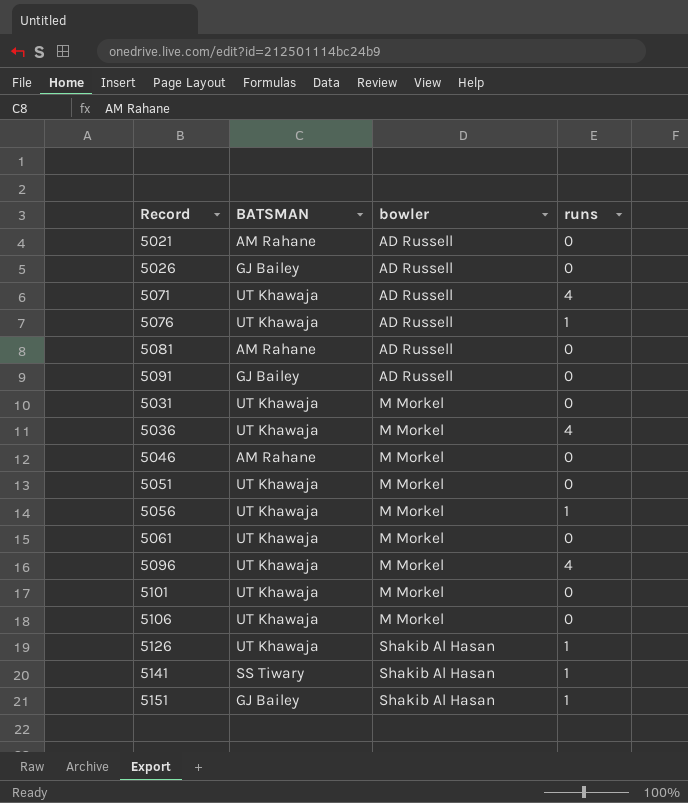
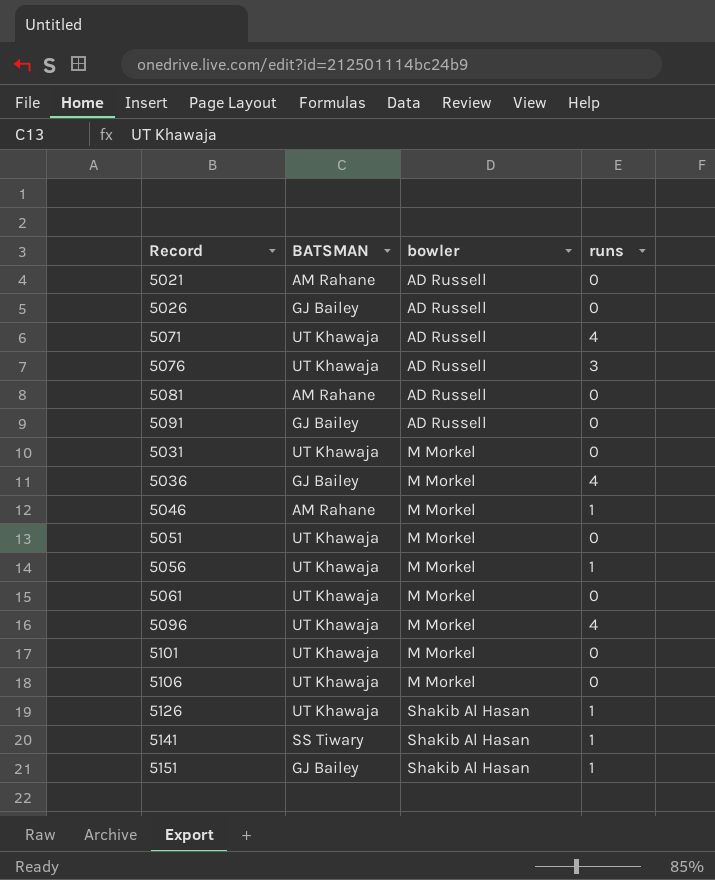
5076 | runs: 1 -> 3
5036 | BATSMAN: UT Khawaja -> GJ Bailey
5046 | runs: 0 -> 1

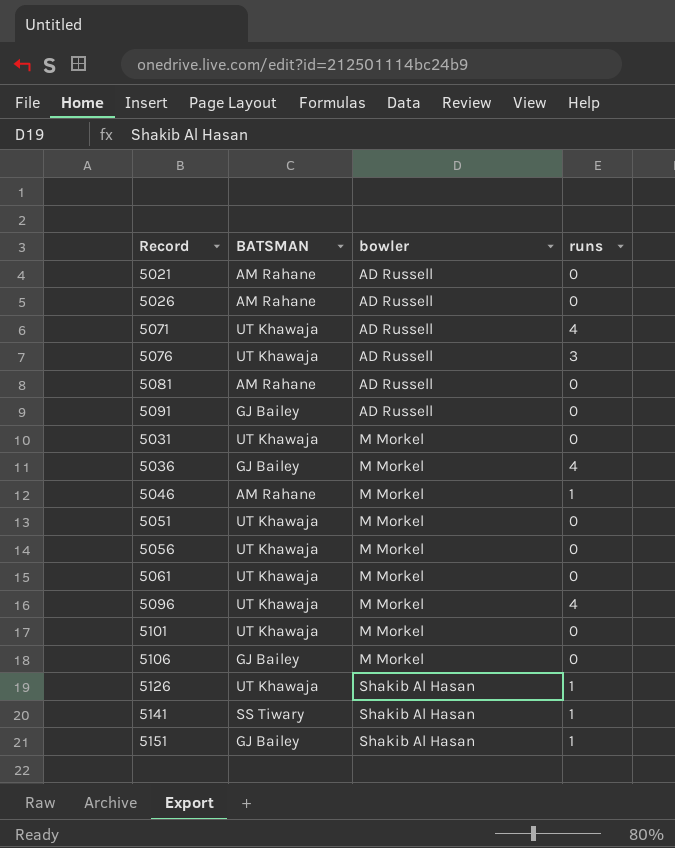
5026 | BATSMAN: GJ Bailey -> AM Rahane
5056 | runs: 1 -> 0
5106 | BATSMAN: UT Khawaja -> GJ Bailey

